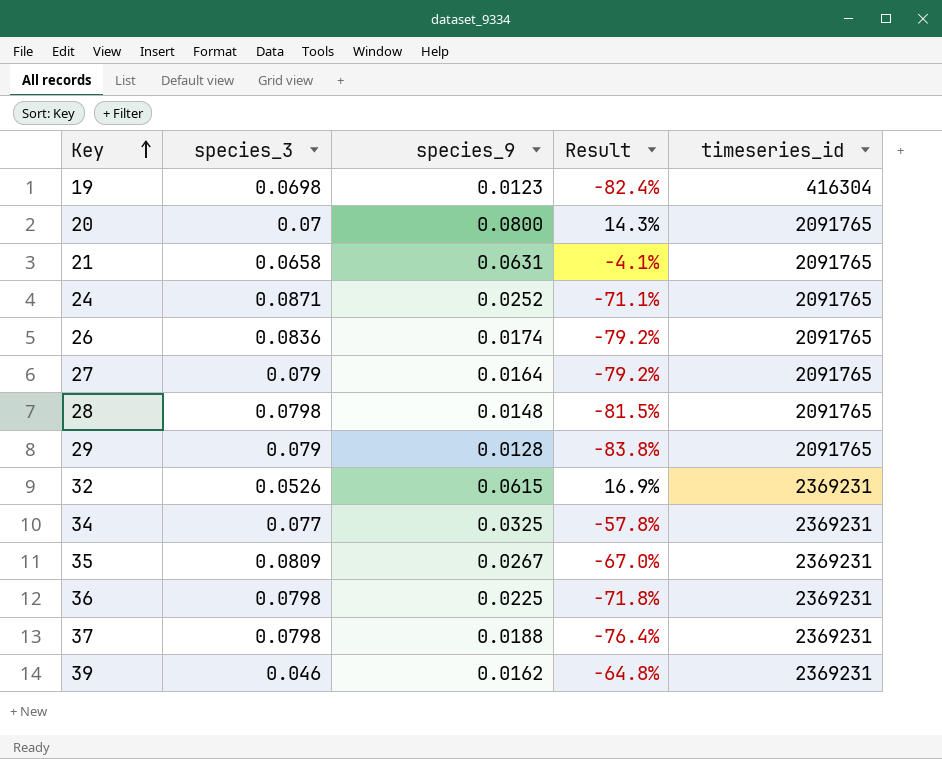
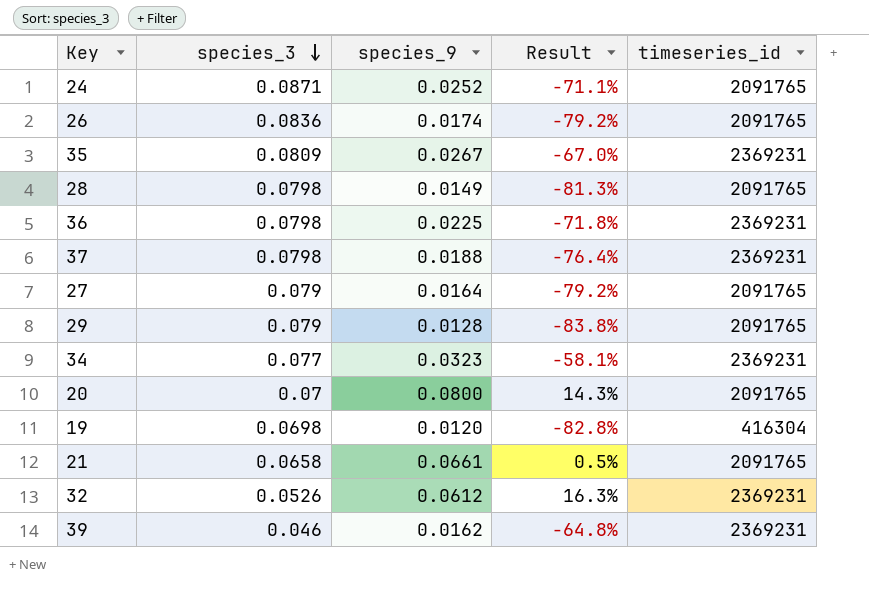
row order: Key ascending -> species_3 descending
28 | species_9: 0.0148 -> 0.0149
28 | Result: -81.5% -> -81.3%
34 | species_9: 0.0325 -> 0.0323
34 | Result: -57.8% -> -58.1%
19 | species_9: 0.0123 -> 0.0120
19 | Result: -82.4% -> -82.8%
21 | species_9: 0.0631 -> 0.0661
21 | Result: -4.1% -> 0.5%
32 | species_9: 0.0615 -> 0.0612
32 | Result: 16.9% -> 16.3%

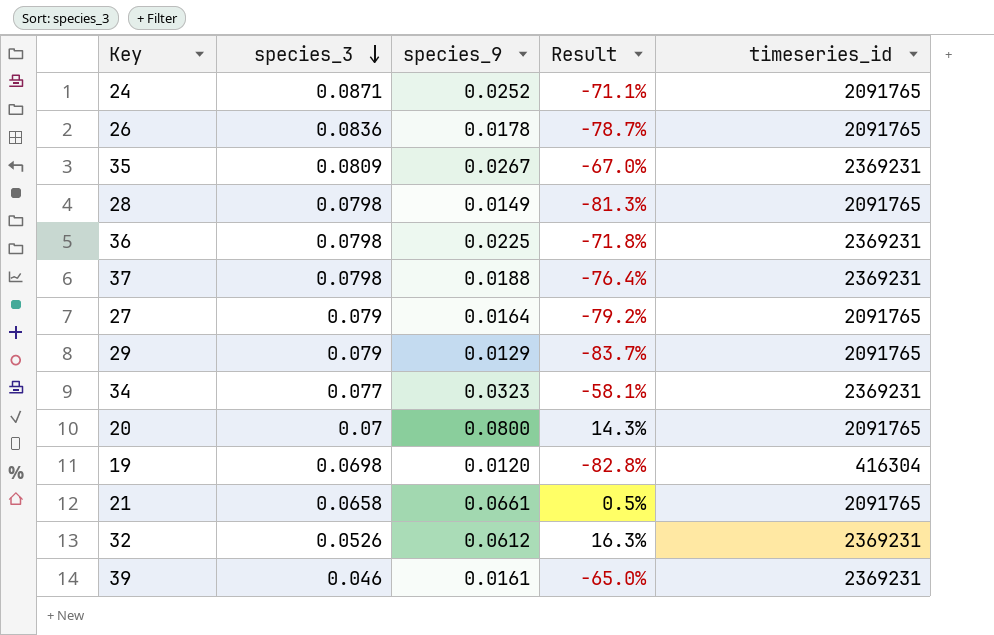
26 | species_9: 0.0174 -> 0.0178
26 | Result: -79.2% -> -78.7%
29 | species_9: 0.0128 -> 0.0129
29 | Result: -83.8% -> -83.7%
39 | species_9: 0.0162 -> 0.0161
39 | Result: -64.8% -> -65.0%

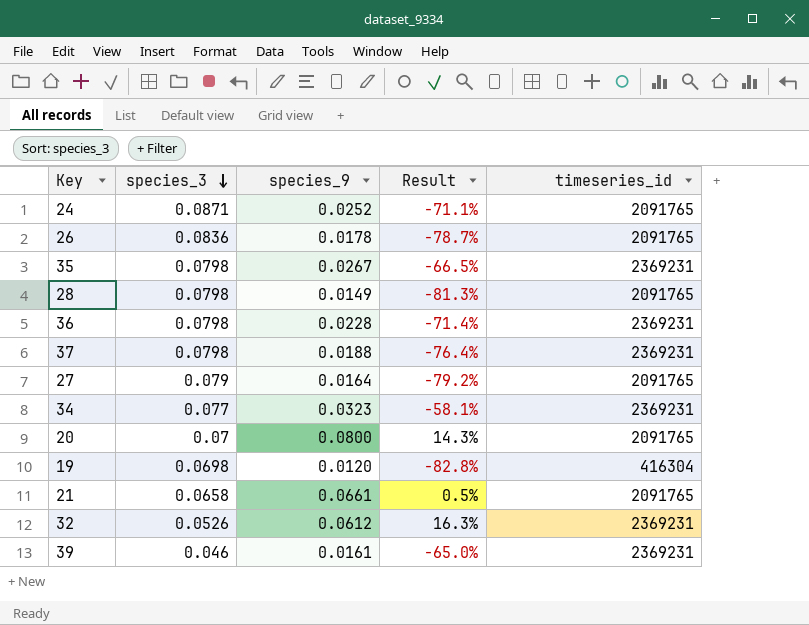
row 29: 0.079 | 0.0129 | -83.7% | 2091765 -> none
35 | species_3: 0.0809 -> 0.0798
35 | Result: -67.0% -> -66.5%
36 | species_9: 0.0225 -> 0.0228
36 | Result: -71.8% -> -71.4%

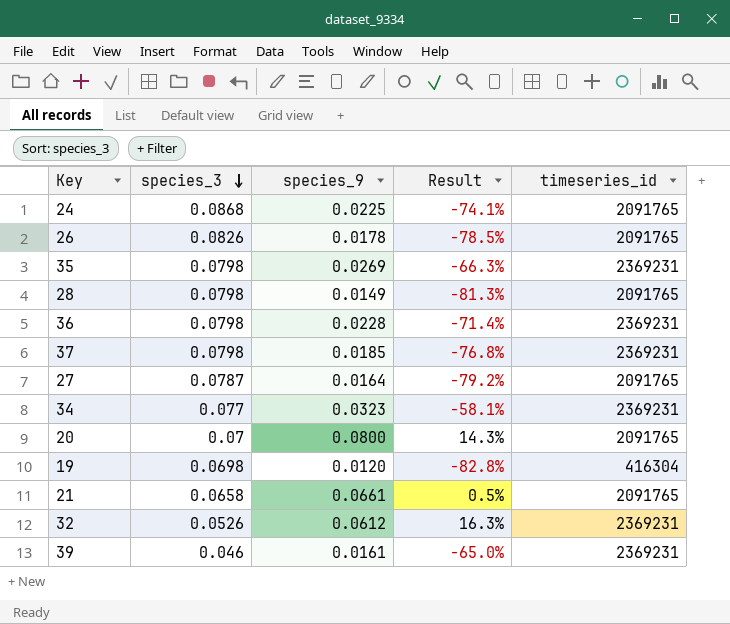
24 | species_3: 0.0871 -> 0.0868
24 | species_9: 0.0252 -> 0.0225
24 | Result: -71.1% -> -74.1%
26 | species_3: 0.0836 -> 0.0826
26 | Result: -78.7% -> -78.5%
35 | species_9: 0.0267 -> 0.0269
35 | Result: -66.5% -> -66.3%
37 | species_9: 0.0188 -> 0.0185
37 | Result: -76.4% -> -76.8%
27 | species_3: 0.079 -> 0.0787

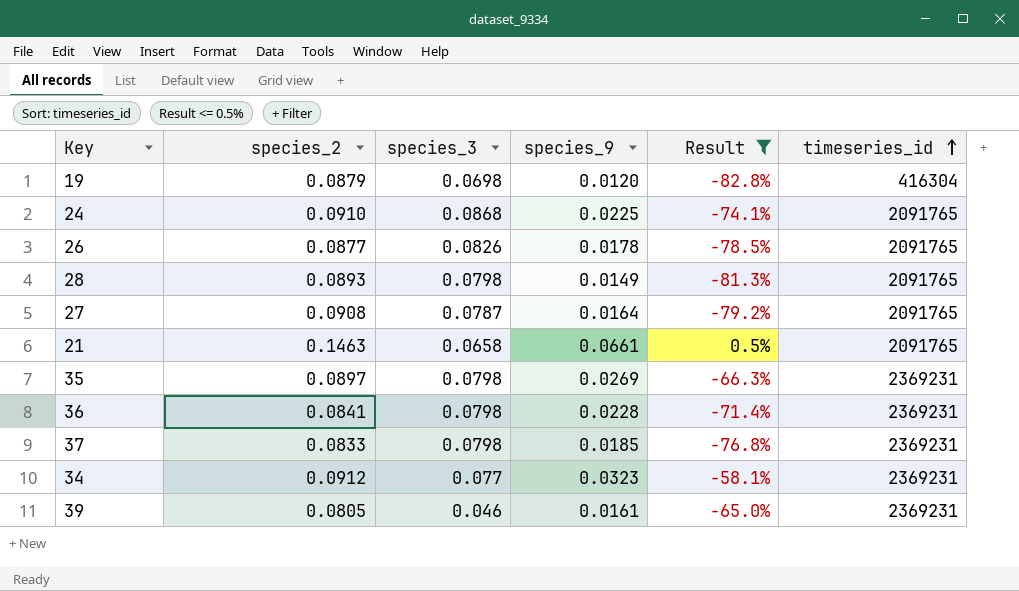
filter: none -> Result <= 0.5%
row order: species_3 descending -> timeseries_id ascending
column species_2 | position: none -> 2

